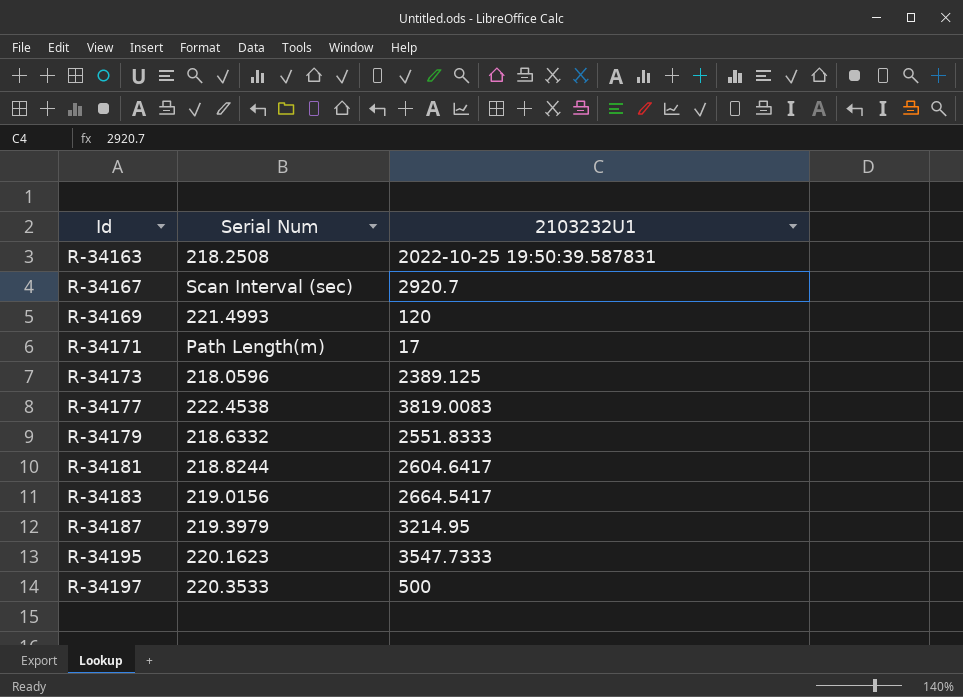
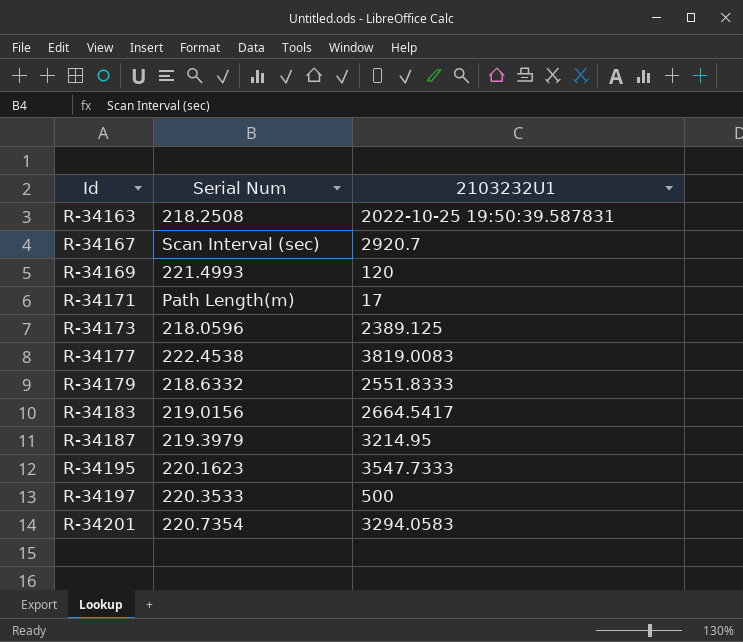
row R-34181: 218.8244 | 2604.6417 -> none
row R-34201: none -> 220.7354 | 3294.0583

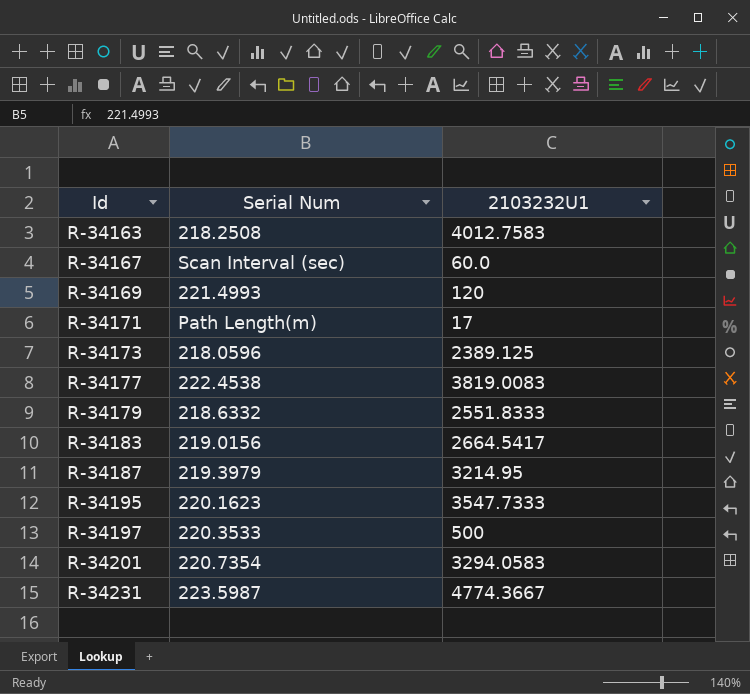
R-34163 | 2103232U1: 2022-10-25 19:50:39.587831 -> 4012.7583
R-34167 | 2103232U1: 2920.7 -> 60.0
row R-34231: none -> 223.5987 | 4774.3667

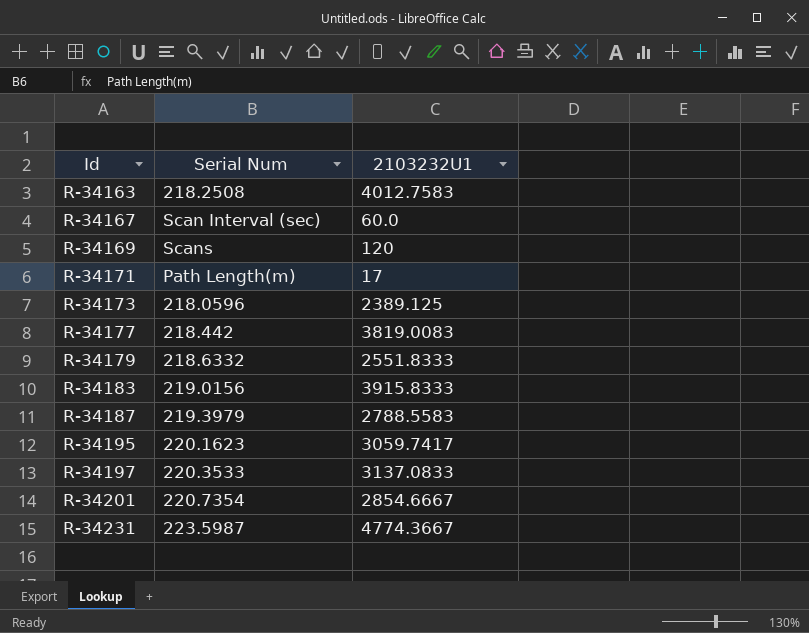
R-34169 | Serial Num: 221.4993 -> Scans
R-34177 | Serial Num: 222.4538 -> 218.442
R-34183 | 2103232U1: 2664.5417 -> 3915.8333
R-34187 | 2103232U1: 3214.95 -> 2788.5583
R-34195 | 2103232U1: 3547.7333 -> 3059.7417
R-34197 | 2103232U1: 500 -> 3137.0833
R-34201 | 2103232U1: 3294.0583 -> 2854.6667

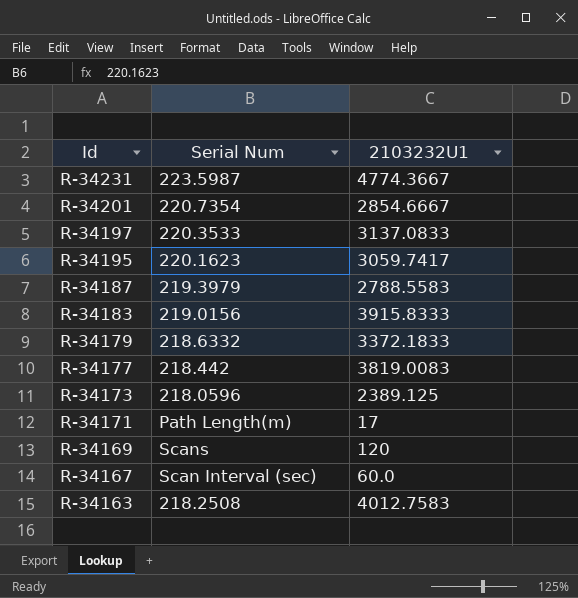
row order: Id ascending -> Id descending
R-34179 | 2103232U1: 2551.8333 -> 3372.1833

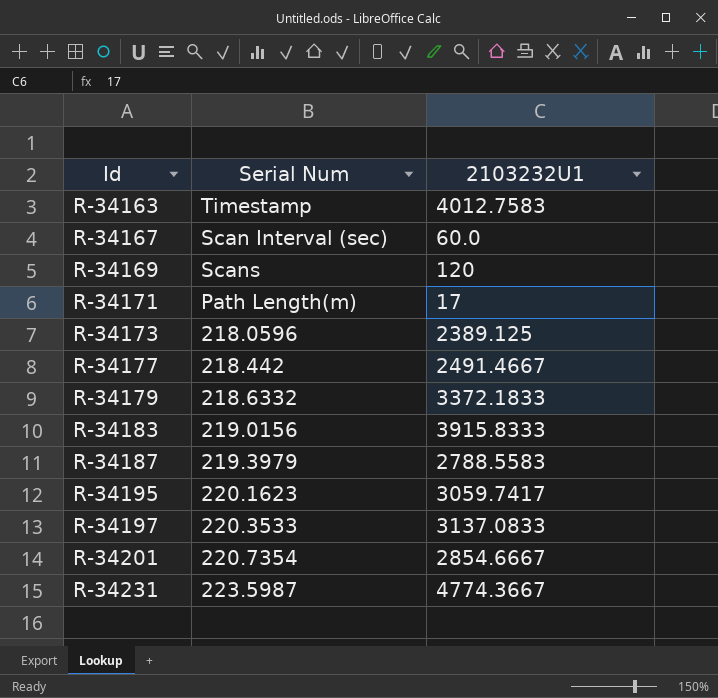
row order: Id descending -> Id ascending
R-34163 | Serial Num: 218.2508 -> Timestamp
R-34177 | 2103232U1: 3819.0083 -> 2491.4667

